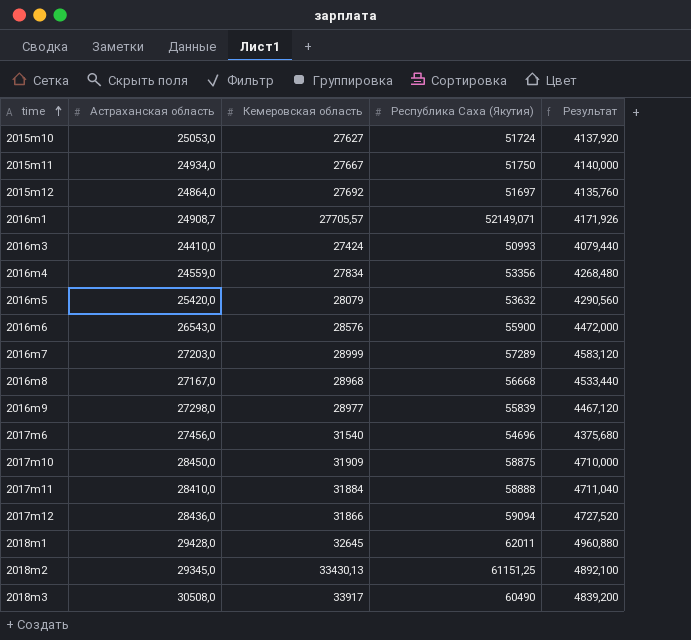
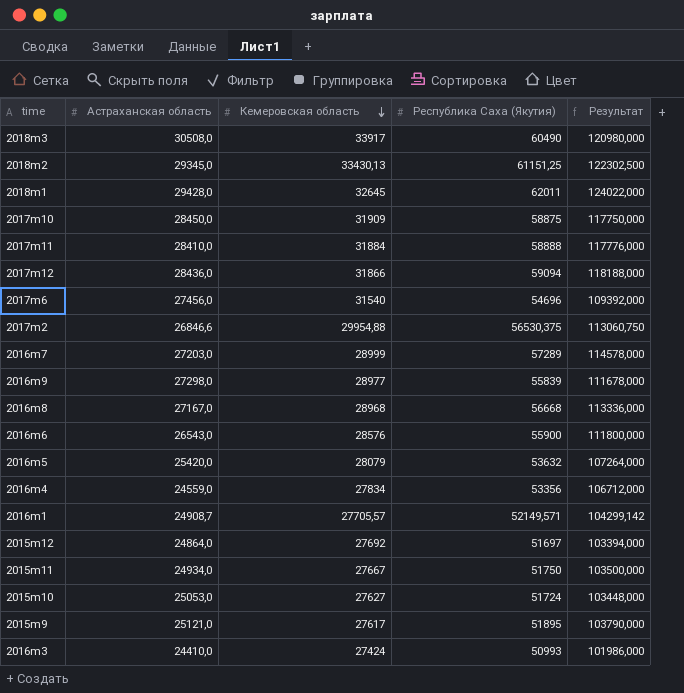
row order: time ascending -> Кемеровская область descending
column Результат | formula: [Республика Саха (Якутия)] * 0,08 -> [Республика Саха (Якутия)] * 2
row 2017m2: none -> 26846,6 | 29954,88 | 56530,375 | 113060,750
2016m1 | Республика Саха (Якутия): 52149,071 -> 52149,571
row 2015m9: none -> 25121,0 | 27617 | 51895 | 103790,000

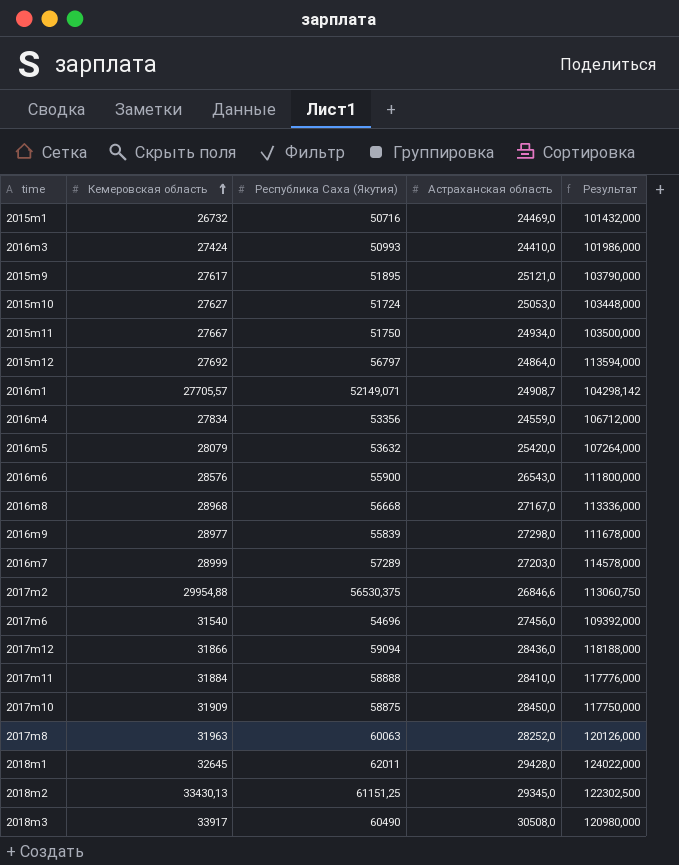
row order: Кемеровская область descending -> Кемеровская область ascending
column Астраханская область | position: 2 -> 4
row 2015m1: none -> 26732 | 50716 | 24469,0 | 101432,000
2015m12 | Республика Саха (Якутия): 51697 -> 56797
2015m12 | Результат: 103394,000 -> 113594,000
2016m1 | Республика Саха (Якутия): 52149,571 -> 52149,071
2016m1 | Результат: 104299,142 -> 104298,142
row 2017m8: none -> 31963 | 60063 | 28252,0 | 120126,000

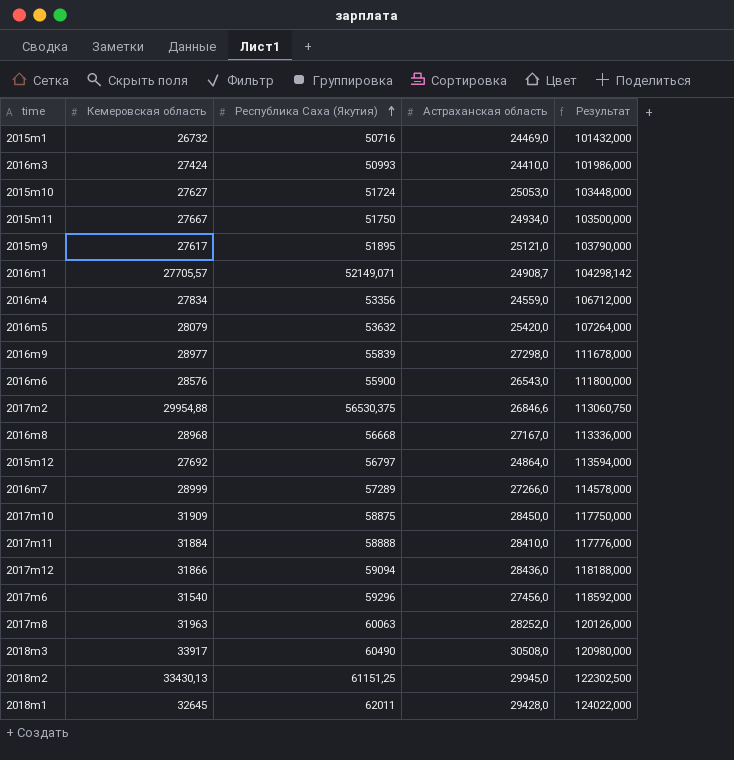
row order: Кемеровская область ascending -> Республика Саха (Якутия) ascending
2016m7 | Астраханская область: 27203,0 -> 27266,0
2017m6 | Республика Саха (Якутия): 54696 -> 59296
2017m6 | Результат: 109392,000 -> 118592,000
2018m2 | Астраханская область: 29345,0 -> 29945,0

